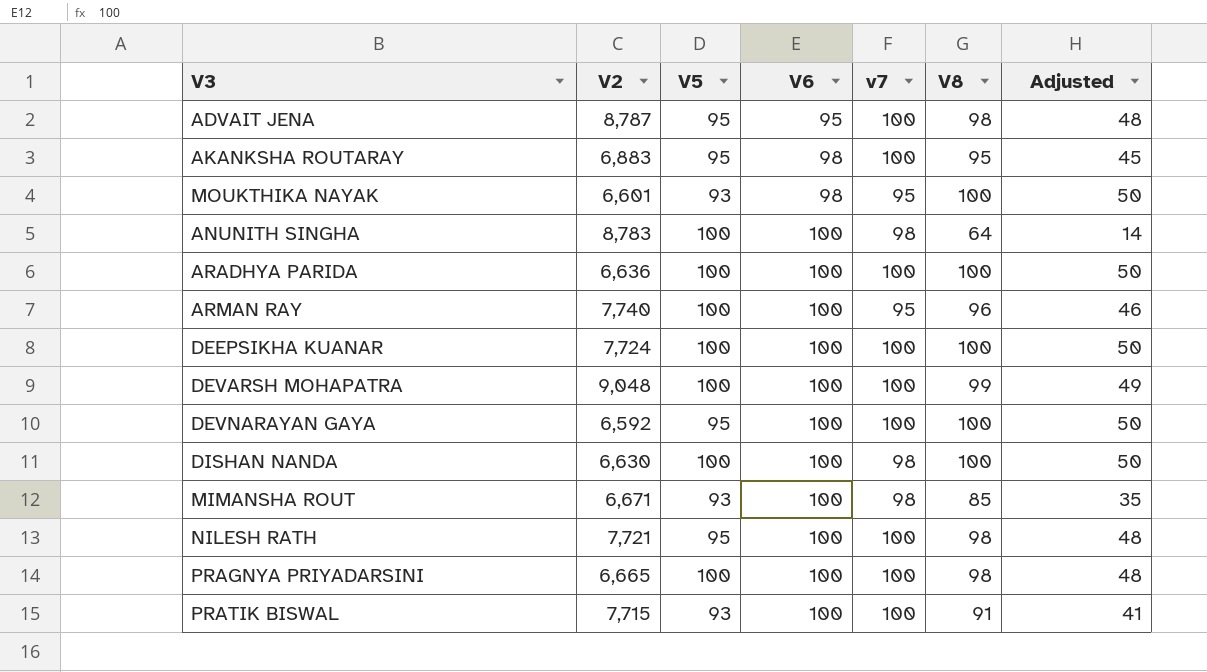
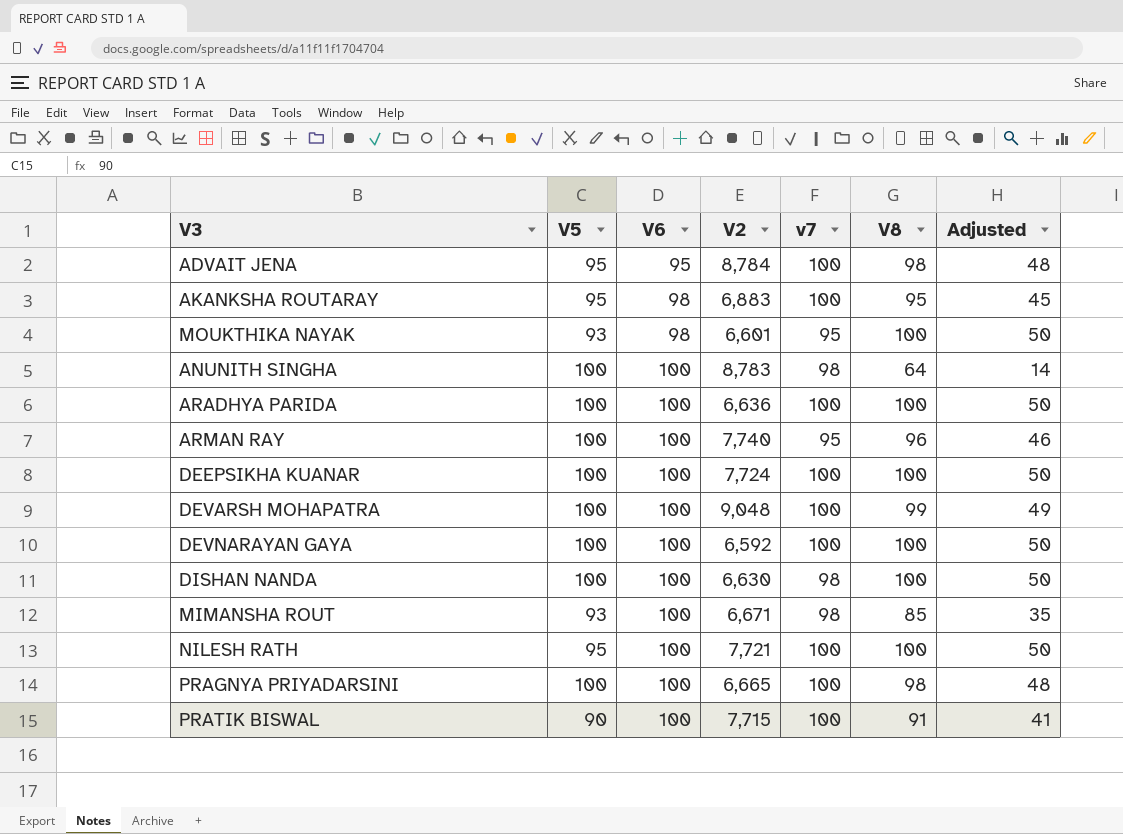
column V2 | position: 2 -> 4
ADVAIT JENA | V2: 8,787 -> 8,784
DEVNARAYAN GAYA | V5: 95 -> 100
NILESH RATH | V8: 98 -> 100
NILESH RATH | Adjusted: 48 -> 50
PRATIK BISWAL | V5: 93 -> 90

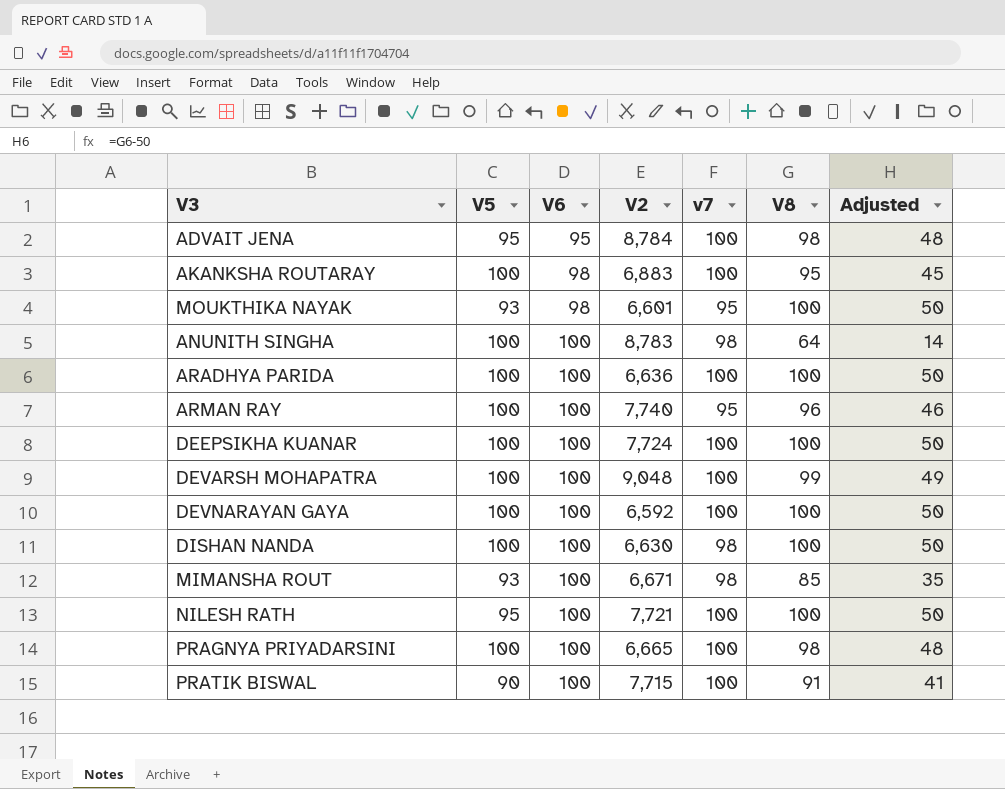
AKANKSHA ROUTARAY | V5: 95 -> 100

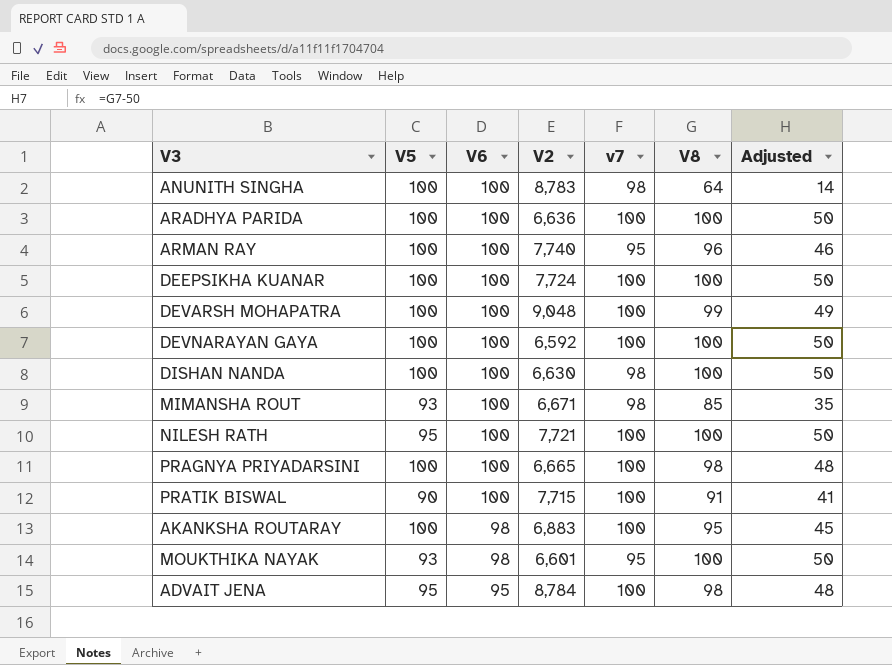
row order: V6 ascending -> V6 descending

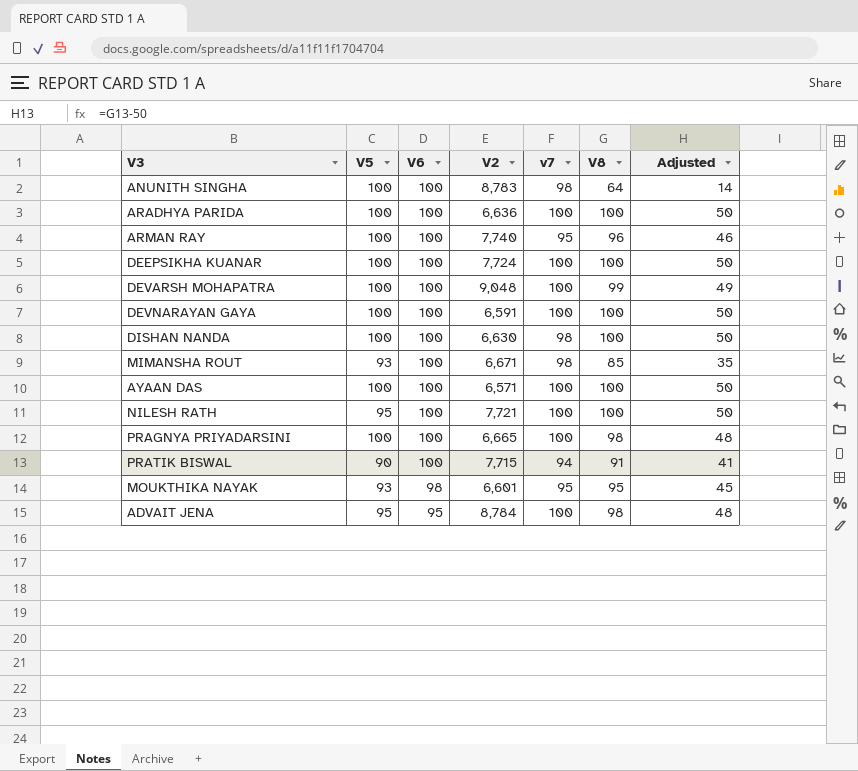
row AKANKSHA ROUTARAY: 100 | 98 | 6,883 | 100 | 95 | 45 -> none
DEVNARAYAN GAYA | V2: 6,592 -> 6,591
row AYAAN DAS: none -> 100 | 100 | 6,571 | 100 | 100 | 50
PRATIK BISWAL | v7: 100 -> 94
MOUKTHIKA NAYAK | V8: 100 -> 95
MOUKTHIKA NAYAK | Adjusted: 50 -> 45

